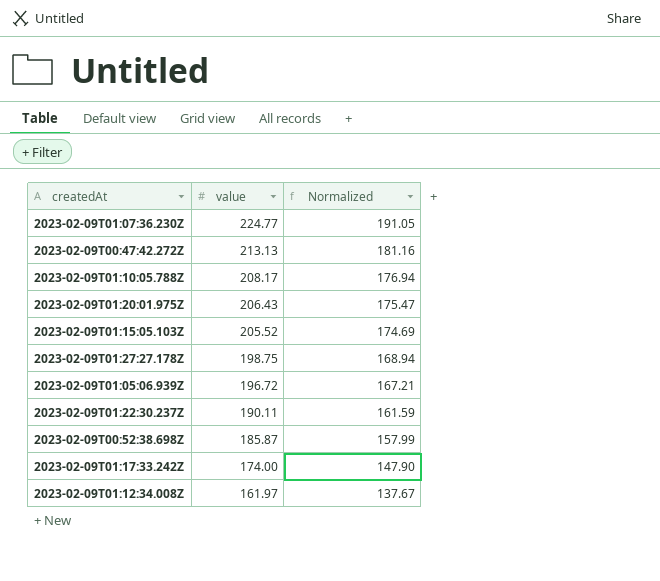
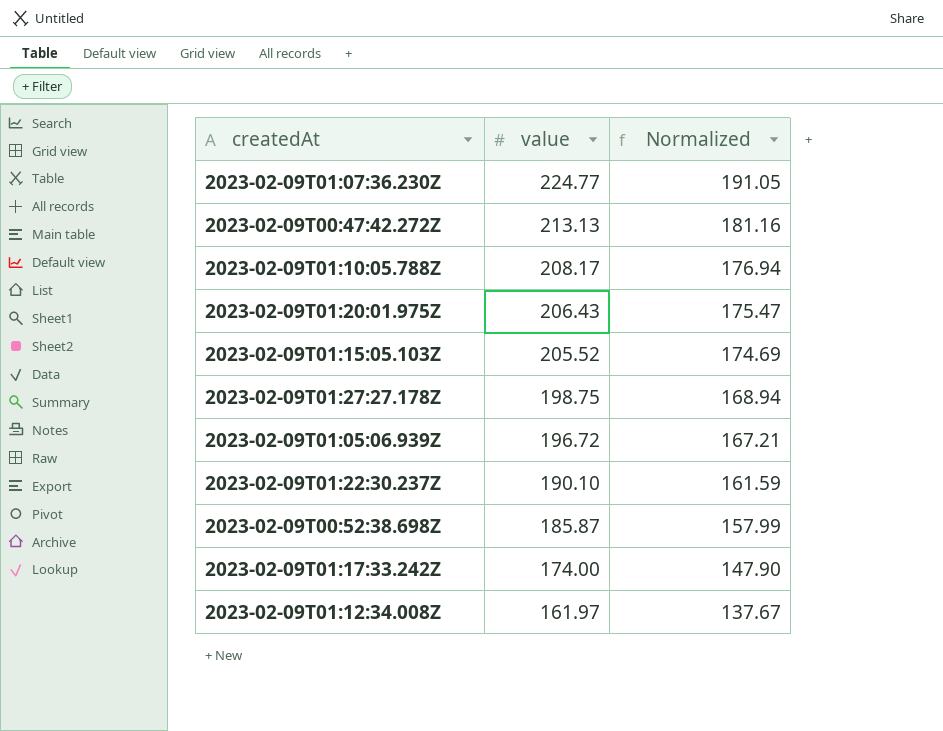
2023-02-09T01:22:30.237Z | value: 190.11 -> 190.10

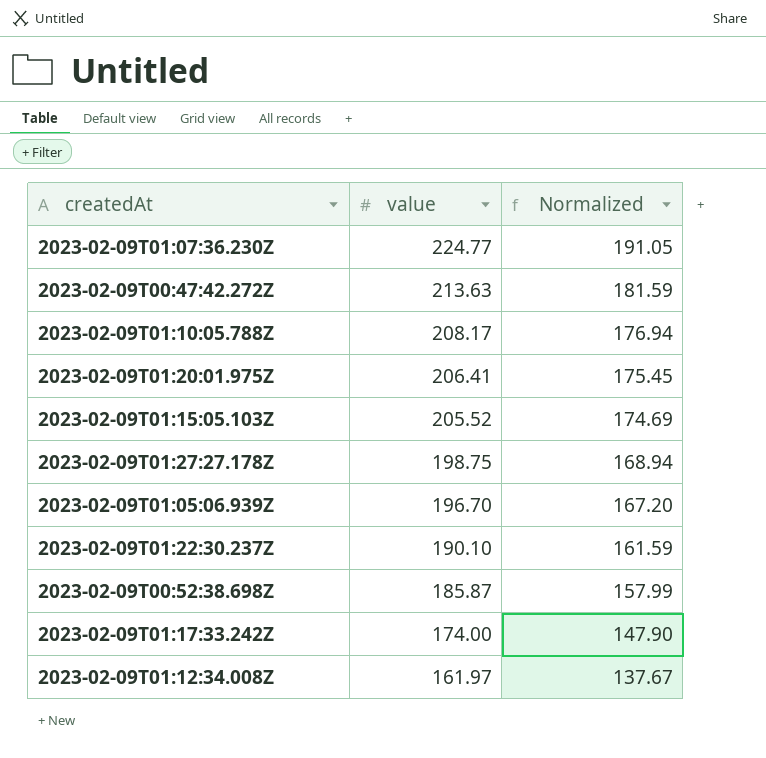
2023-02-09T00:47:42.272Z | value: 213.13 -> 213.63
2023-02-09T00:47:42.272Z | Normalized: 181.16 -> 181.59
2023-02-09T01:20:01.975Z | value: 206.43 -> 206.41
2023-02-09T01:20:01.975Z | Normalized: 175.47 -> 175.45
2023-02-09T01:05:06.939Z | value: 196.72 -> 196.70
2023-02-09T01:05:06.939Z | Normalized: 167.21 -> 167.20

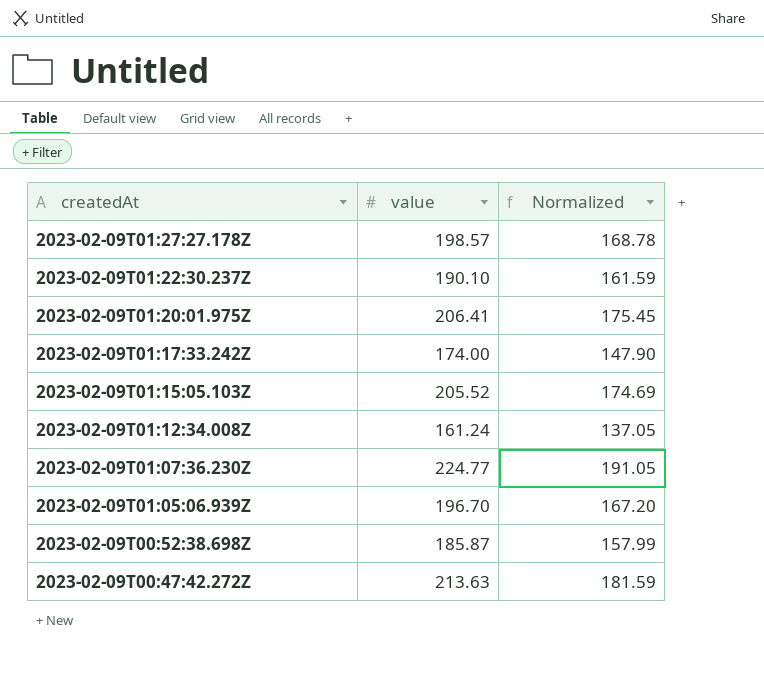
row order: value descending -> createdAt descending
row 2023-02-09T01:10:05.788Z: 208.17 | 176.94 -> none
2023-02-09T01:27:27.178Z | value: 198.75 -> 198.57
2023-02-09T01:27:27.178Z | Normalized: 168.94 -> 168.78
2023-02-09T01:12:34.008Z | value: 161.97 -> 161.24
2023-02-09T01:12:34.008Z | Normalized: 137.67 -> 137.05

